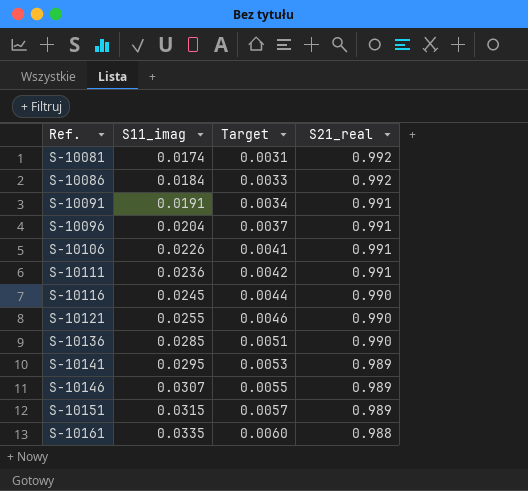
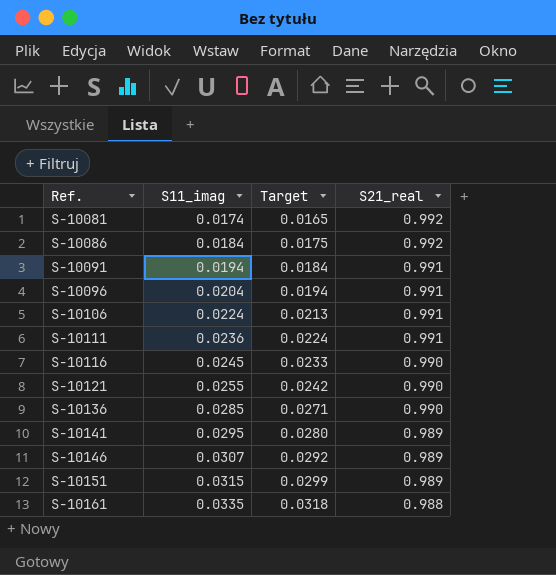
column Target | formula: [S11_imag] * 0.18 -> [S11_imag] * 0.95
S-10091 | S11_imag: 0.0191 -> 0.0194
S-10106 | S11_imag: 0.0226 -> 0.0224

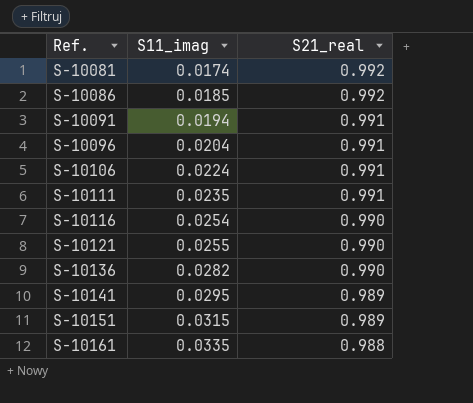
column Target | formula: [S11_imag] * 0.95 -> none
row S-10146: 0.0307 | 0.0292 | 0.989 -> none
S-10086 | S11_imag: 0.0184 -> 0.0185
S-10111 | S11_imag: 0.0236 -> 0.0235
S-10116 | S11_imag: 0.0245 -> 0.0254
S-10136 | S11_imag: 0.0285 -> 0.0282

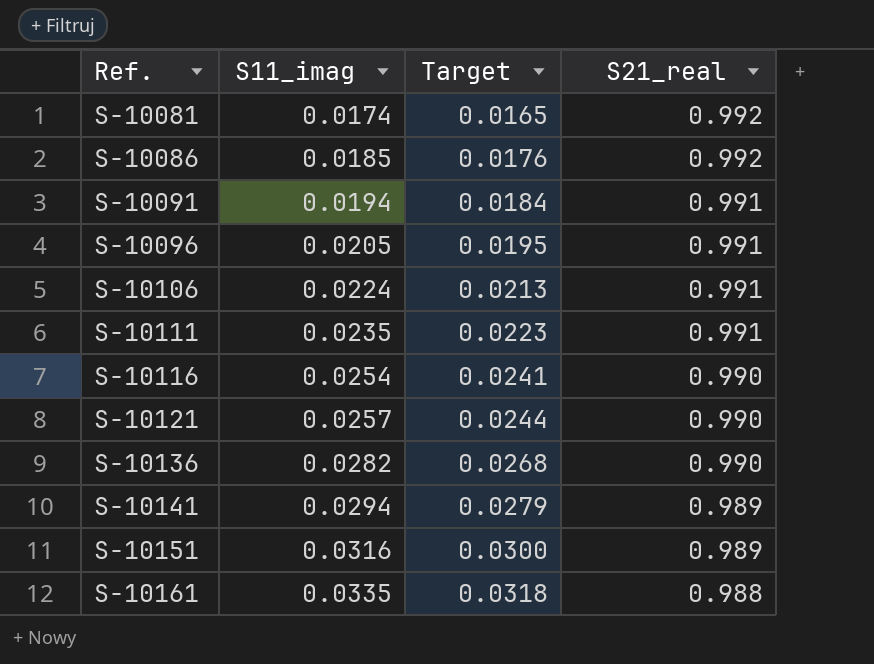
column Target | formula: none -> [S11_imag] * 0.95
S-10096 | S11_imag: 0.0204 -> 0.0205
S-10121 | S11_imag: 0.0255 -> 0.0257
S-10141 | S11_imag: 0.0295 -> 0.0294
S-10151 | S11_imag: 0.0315 -> 0.0316

